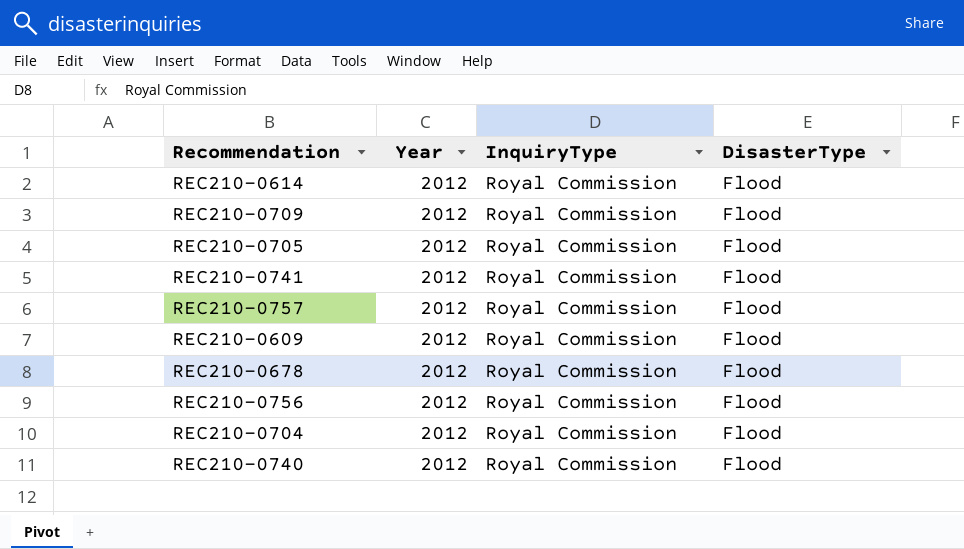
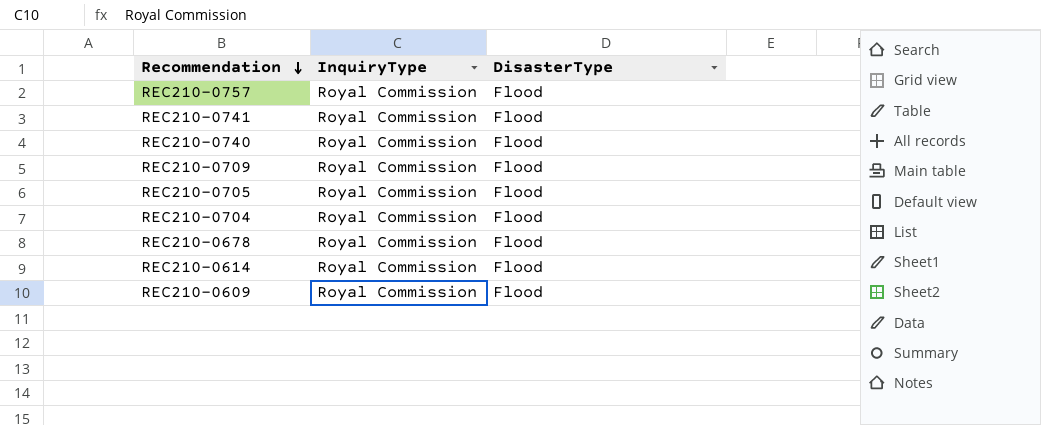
row order: none -> Recommendation descending
column Year | position: 2 -> none
row REC210-0756: 2012 | Royal Commission | Flood -> none

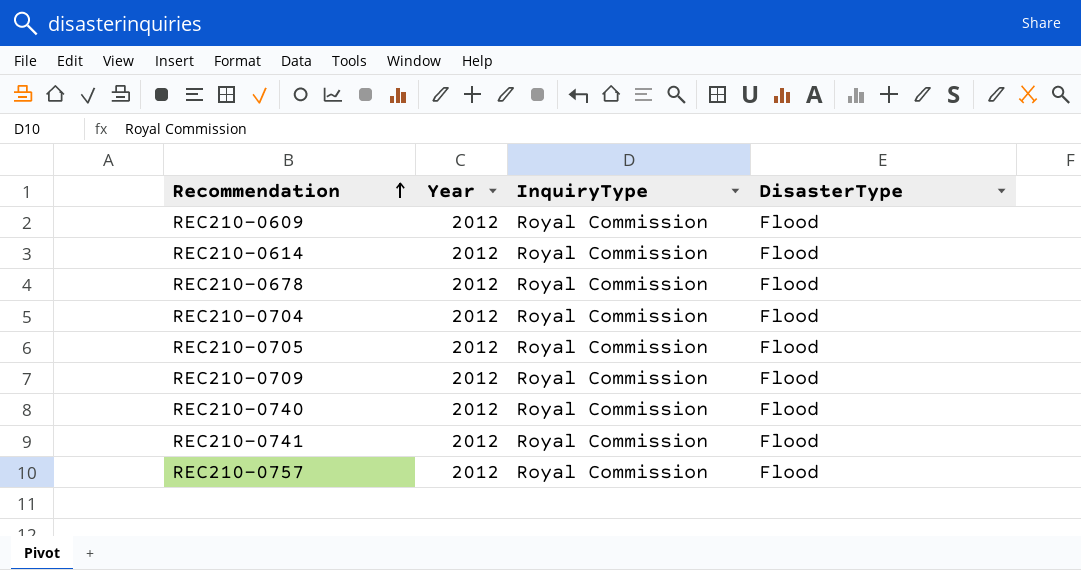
row order: Recommendation descending -> Recommendation ascending
column Year | position: none -> 2

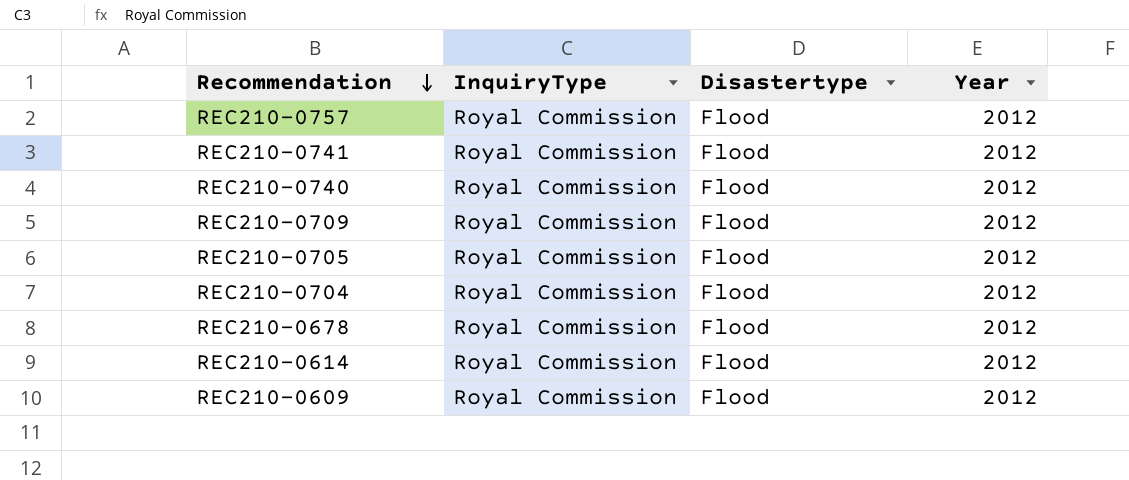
row order: Recommendation ascending -> Recommendation descending
column name: DisasterType -> Disastertype
column Year | position: 2 -> 4

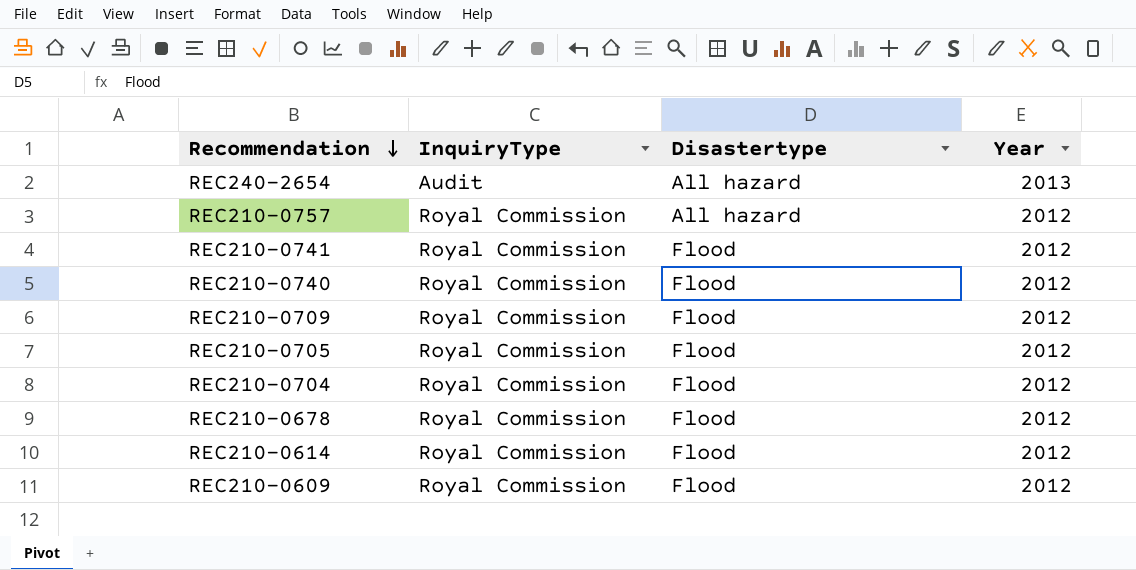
row REC240-2654: none -> Audit | All hazard | 2013
REC210-0757 | Disastertype: Flood -> All hazard

